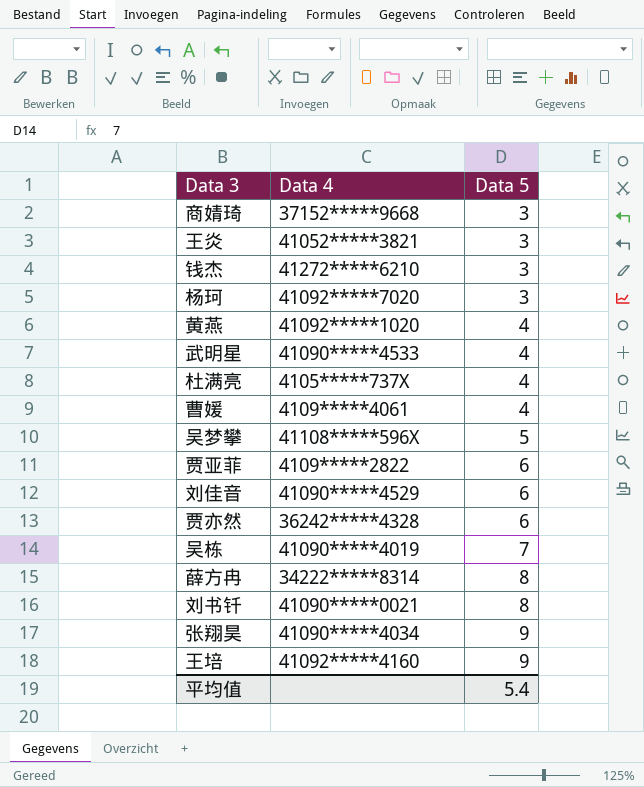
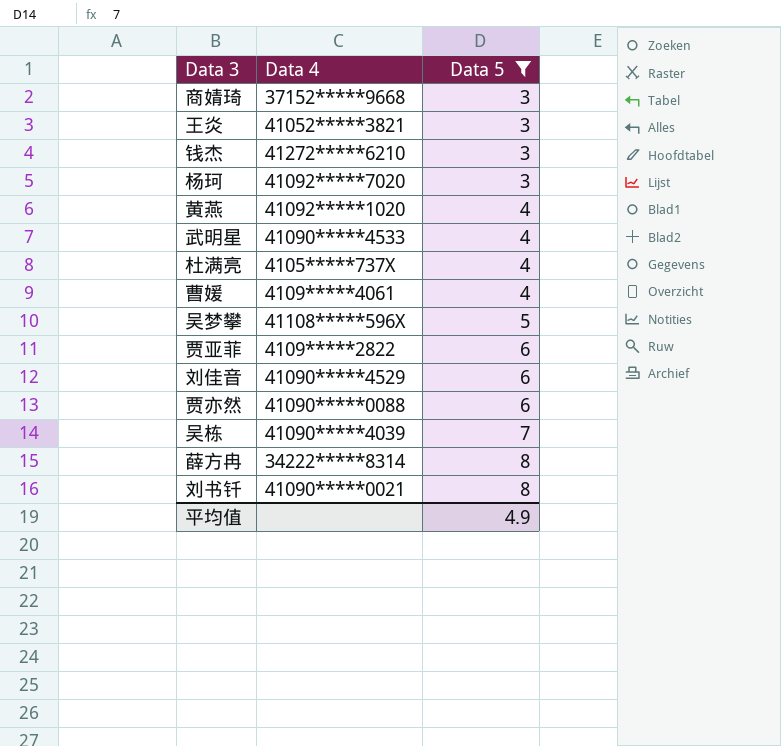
filter: none -> Data 5 != 9
贾亦然 | Data 4: 36242*****4328 -> 41090*****0088
吴栋 | Data 4: 41090*****4019 -> 41090*****4039
平均值 | Data 5: 5.4 -> 4.9

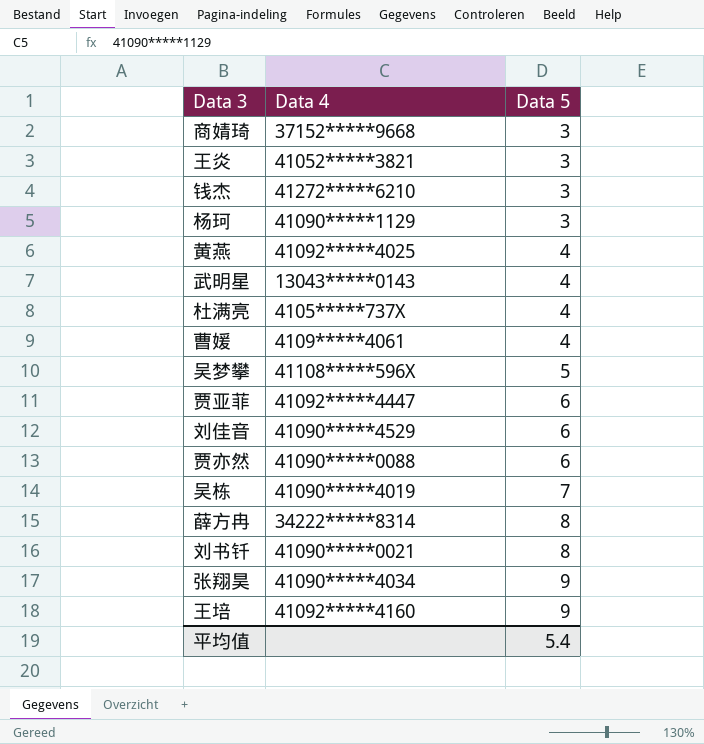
filter: Data 5 != 9 -> none
杨珂 | Data 4: 41092*****7020 -> 41090*****1129
黄燕 | Data 4: 41092*****1020 -> 41092*****4025
武明星 | Data 4: 41090*****4533 -> 13043*****0143
贾亚菲 | Data 4: 4109*****2822 -> 41092*****4447
吴栋 | Data 4: 41090*****4039 -> 41090*****4019
平均值 | Data 5: 4.9 -> 5.4

